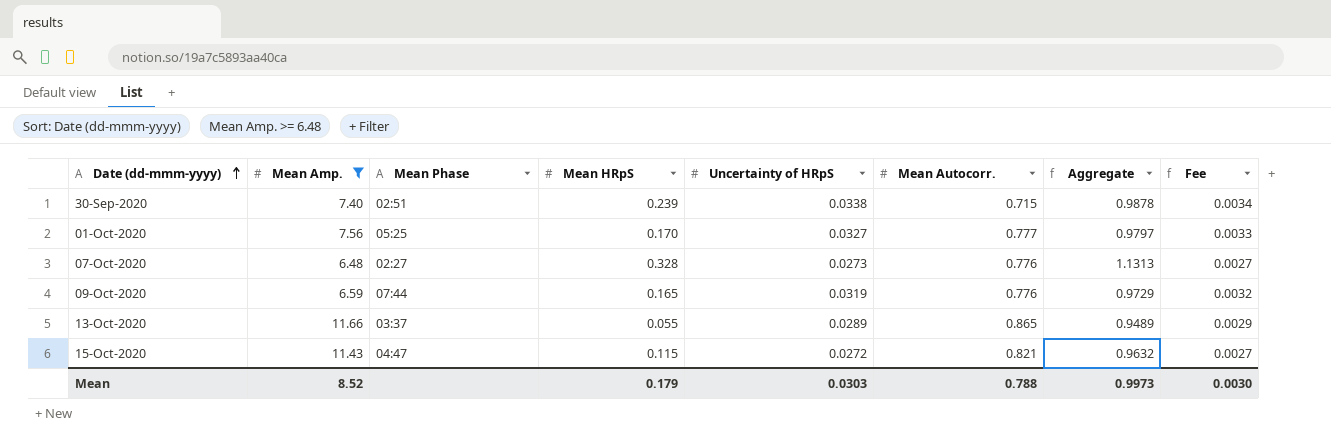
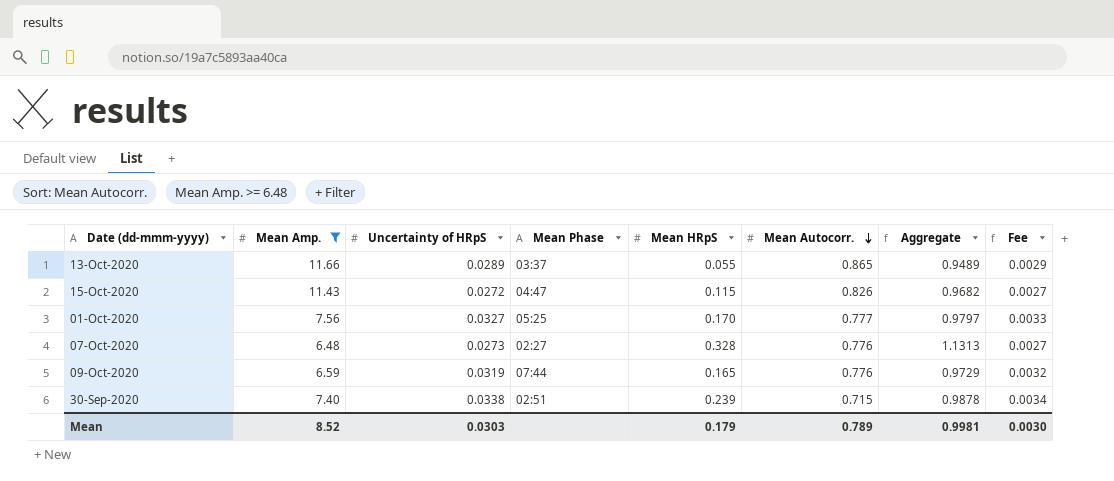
row order: Date (dd-mmm-yyyy) ascending -> Mean Autocorr. descending
column Uncertainty of HRpS | position: 5 -> 3
15-Oct-2020 | Mean Autocorr.: 0.821 -> 0.826
15-Oct-2020 | Aggregate: 0.9632 -> 0.9682
Mean | Mean Autocorr.: 0.788 -> 0.789
Mean | Aggregate: 0.9973 -> 0.9981

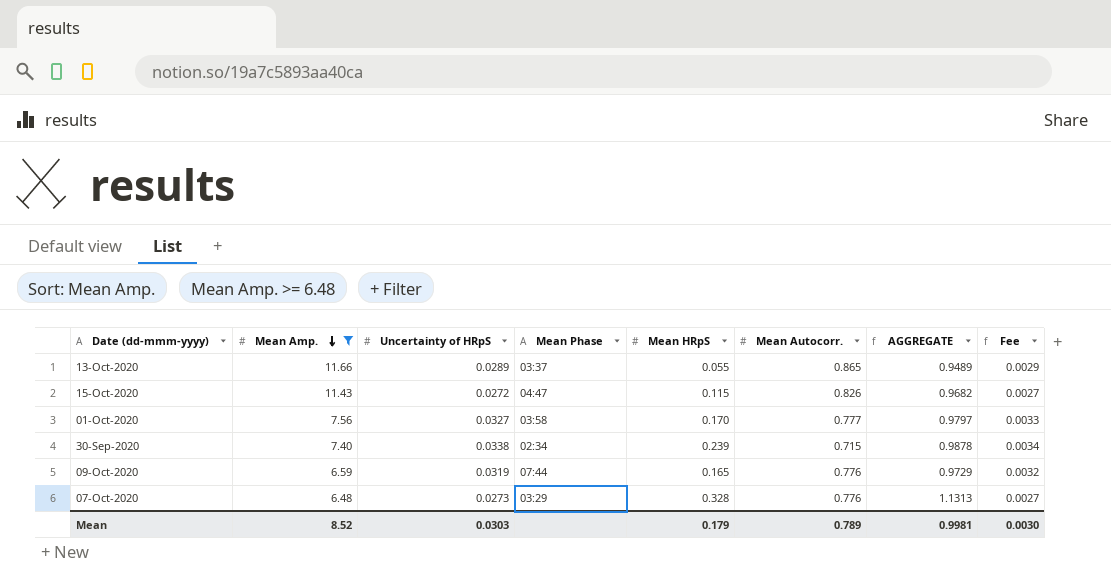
row order: Mean Autocorr. descending -> Mean Amp. descending
column name: Aggregate -> AGGREGATE
01-Oct-2020 | Mean Phase: 05:25 -> 03:58
30-Sep-2020 | Mean Phase: 02:51 -> 02:34
07-Oct-2020 | Mean Phase: 02:27 -> 03:29

